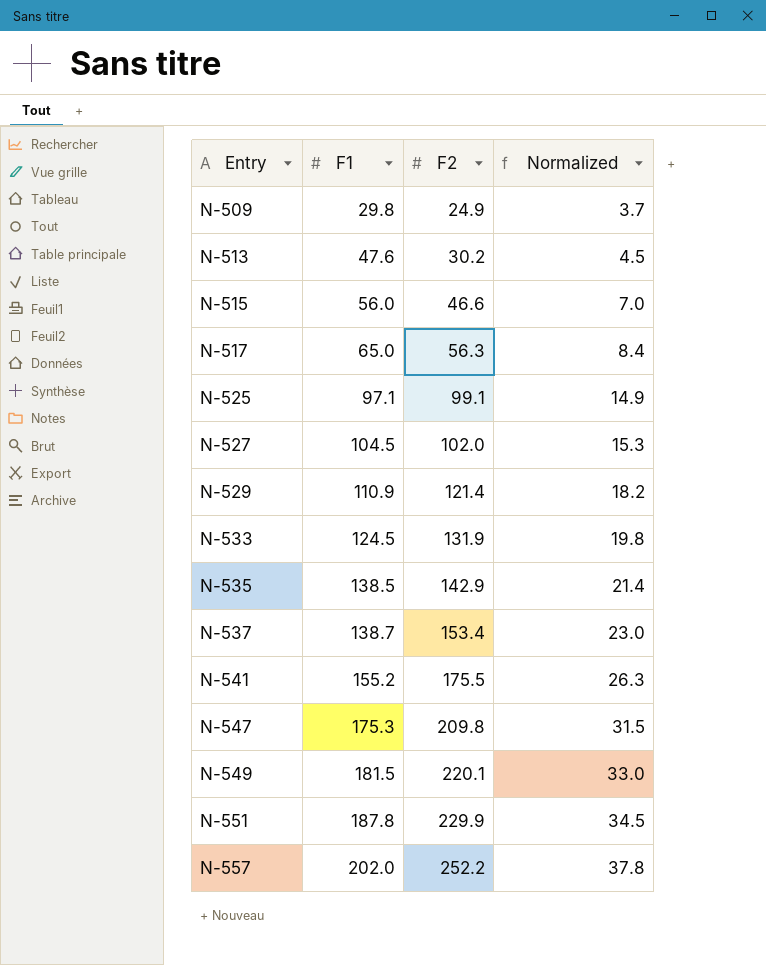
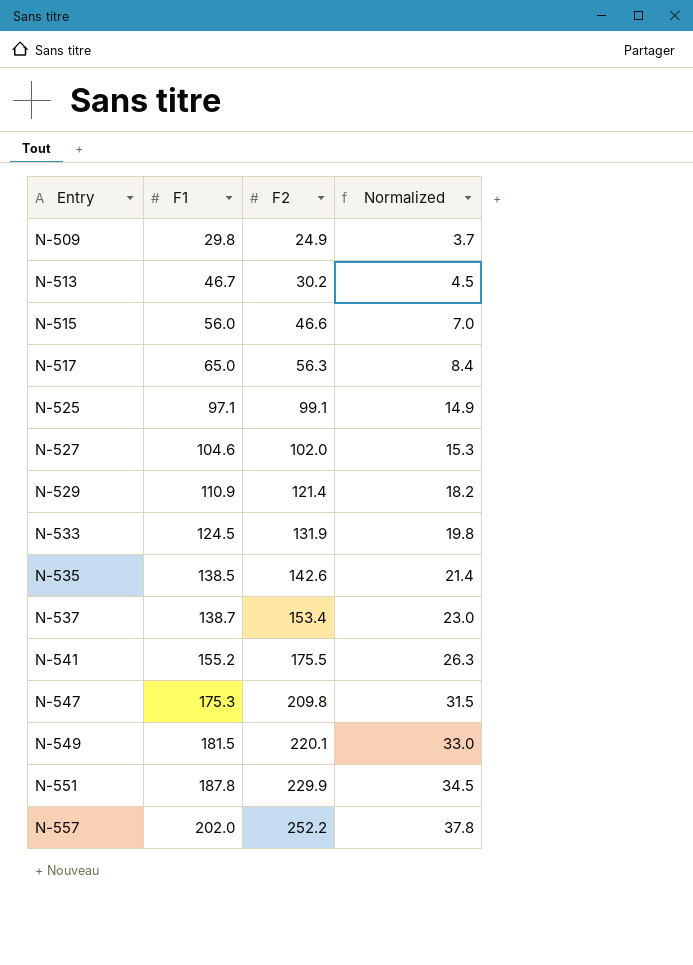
N-513 | F1: 47.6 -> 46.7
N-527 | F1: 104.5 -> 104.6
N-535 | F2: 142.9 -> 142.6

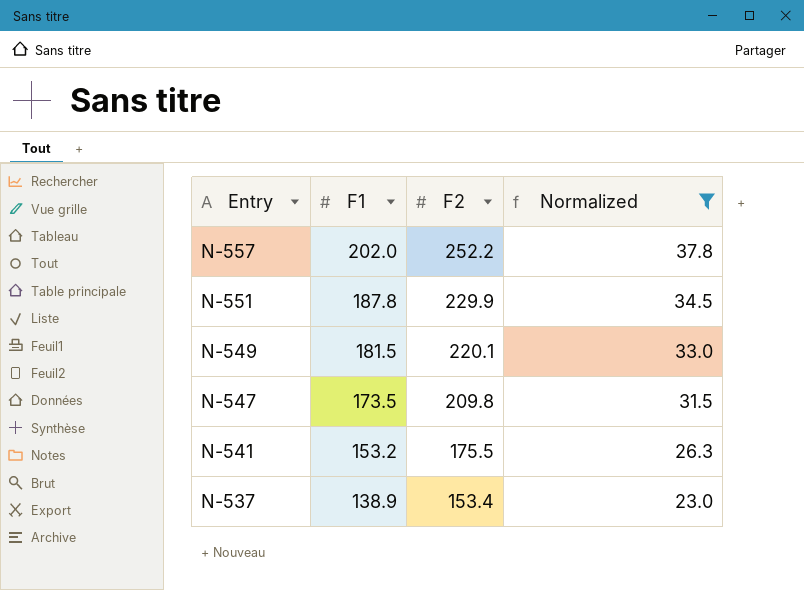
filter: none -> Normalized >= 23.0
row order: Entry ascending -> Entry descending
N-547 | F1: 175.3 -> 173.5
N-541 | F1: 155.2 -> 153.2
N-537 | F1: 138.7 -> 138.9

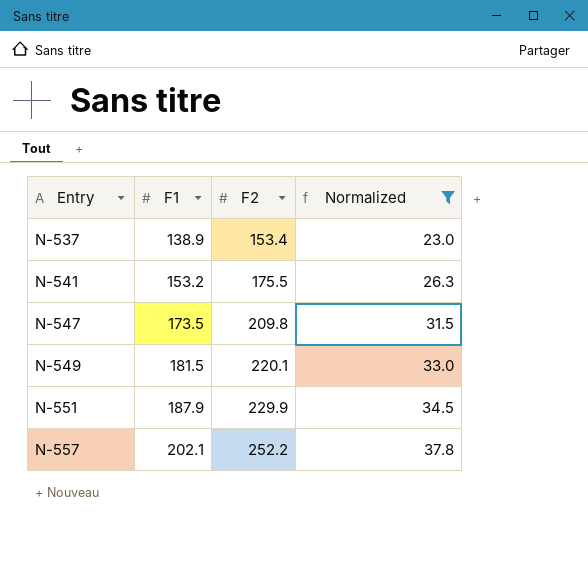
row order: Entry descending -> Entry ascending
N-551 | F1: 187.8 -> 187.9
N-557 | F1: 202.0 -> 202.1

